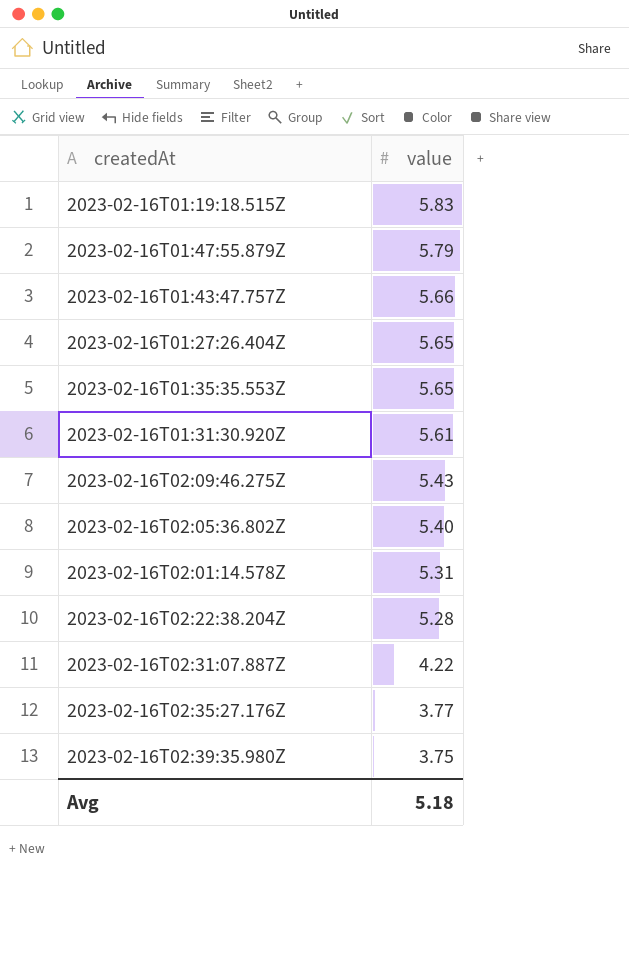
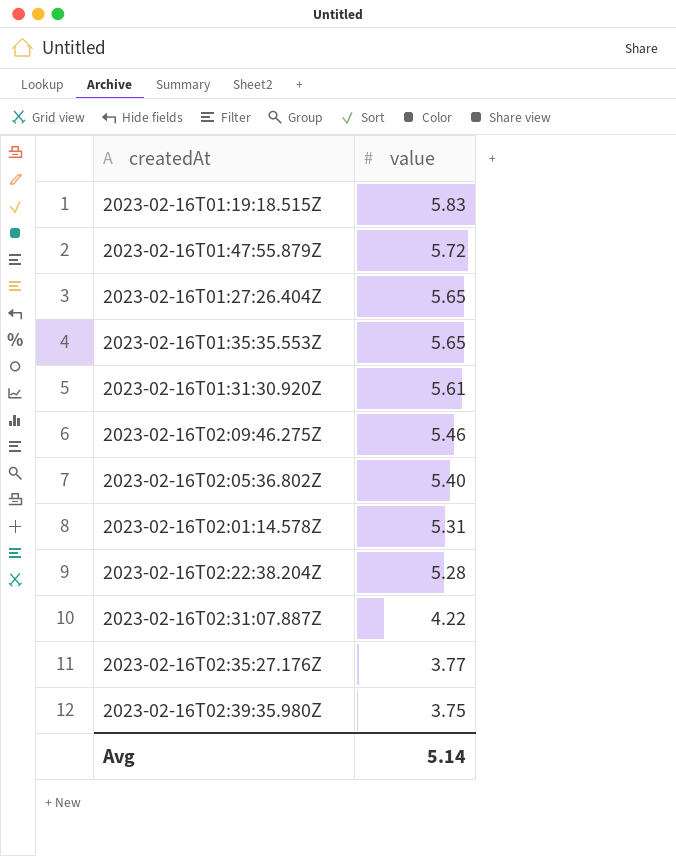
row 2023-02-16T01:43:47.757Z: 5.66 -> none
2023-02-16T01:47:55.879Z | value: 5.79 -> 5.72
2023-02-16T02:09:46.275Z | value: 5.43 -> 5.46
Avg | value: 5.18 -> 5.14

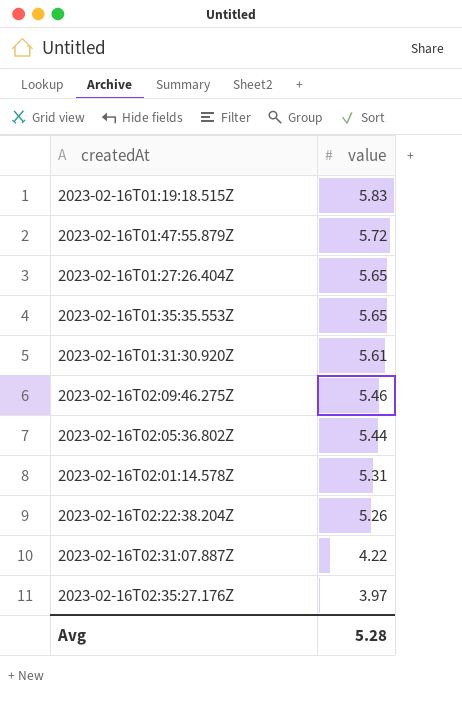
row 2023-02-16T02:39:35.980Z: 3.75 -> none
2023-02-16T02:05:36.802Z | value: 5.40 -> 5.44
2023-02-16T02:22:38.204Z | value: 5.28 -> 5.26
2023-02-16T02:35:27.176Z | value: 3.77 -> 3.97
Avg | value: 5.14 -> 5.28

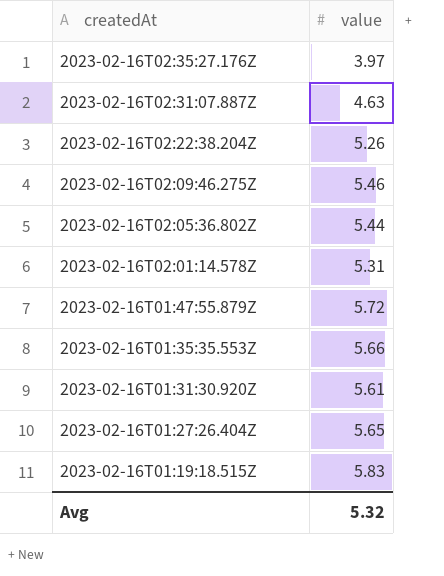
row order: value descending -> createdAt descending
2023-02-16T02:31:07.887Z | value: 4.22 -> 4.63
2023-02-16T01:35:35.553Z | value: 5.65 -> 5.66
Avg | value: 5.28 -> 5.32

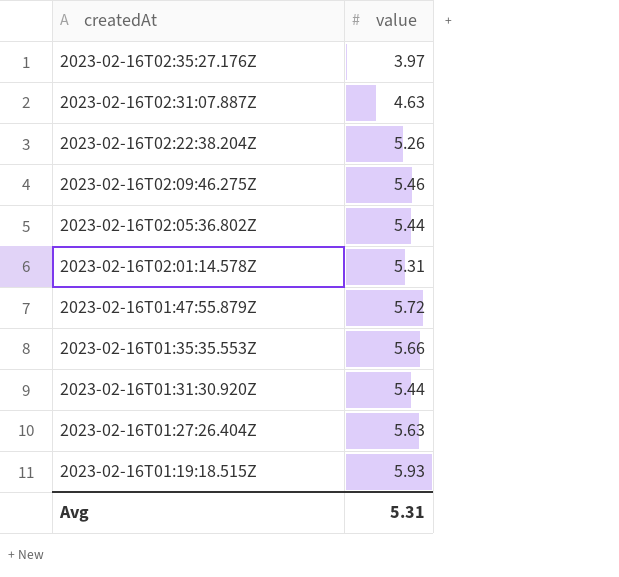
2023-02-16T01:31:30.920Z | value: 5.61 -> 5.44
2023-02-16T01:27:26.404Z | value: 5.65 -> 5.63
2023-02-16T01:19:18.515Z | value: 5.83 -> 5.93
Avg | value: 5.32 -> 5.31

